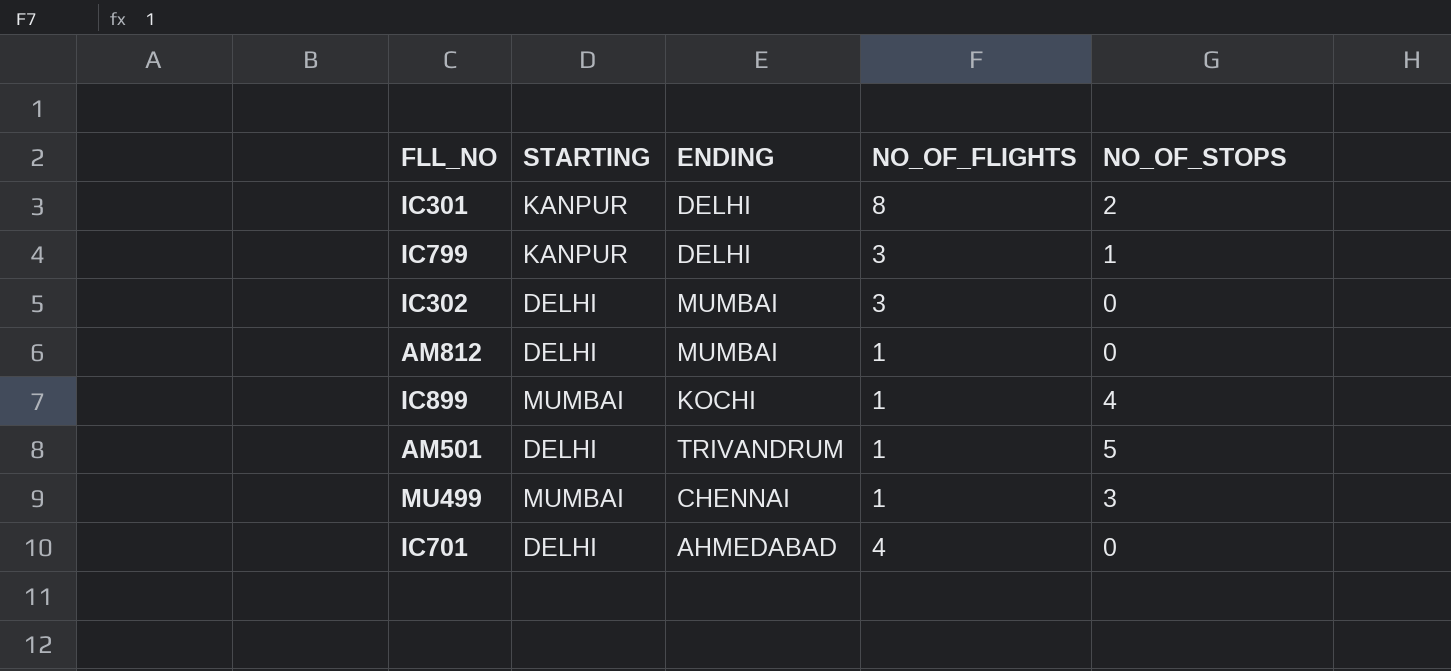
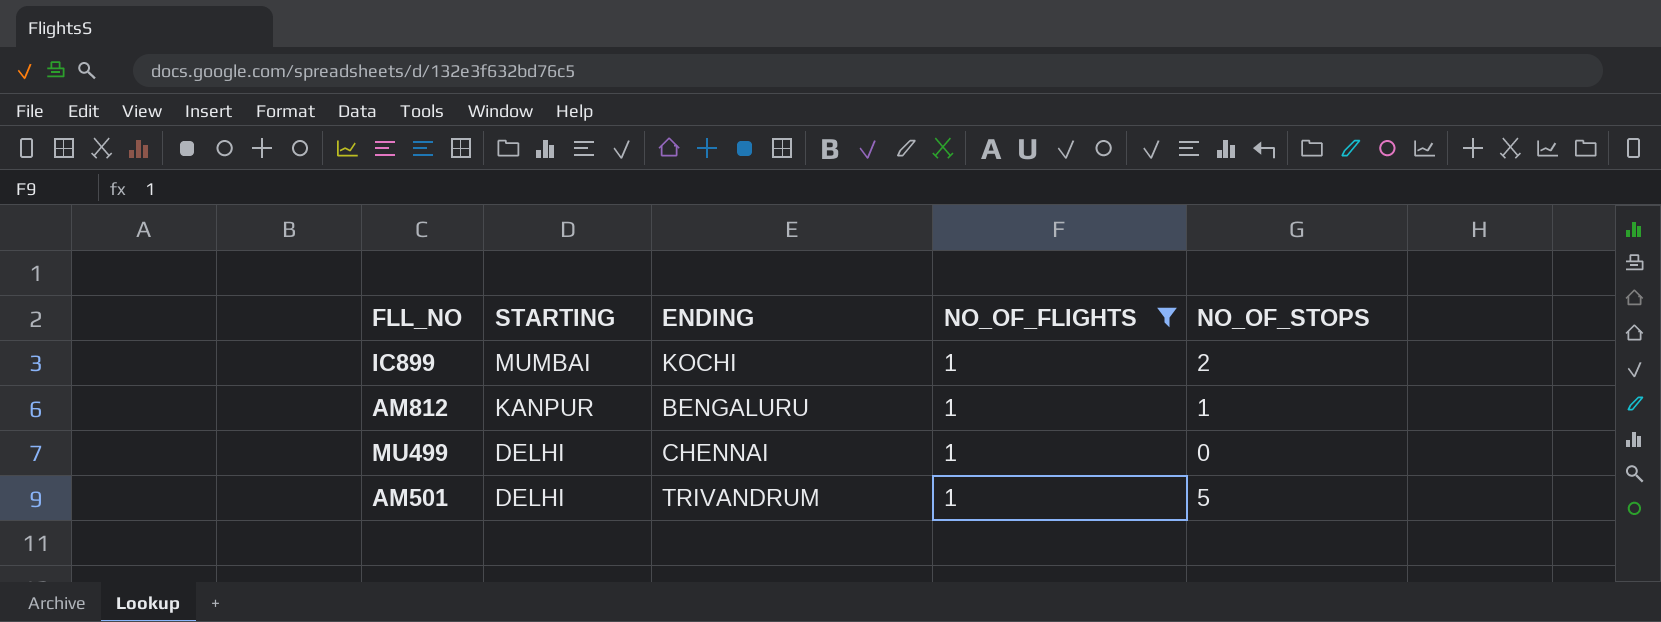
filter: none -> NO_OF_FLIGHTS = 1
row order: none -> STARTING descending
IC899 | NO_OF_STOPS: 4 -> 2
AM812 | STARTING: DELHI -> KANPUR
AM812 | ENDING: MUMBAI -> BENGALURU
AM812 | NO_OF_STOPS: 0 -> 1
MU499 | STARTING: MUMBAI -> DELHI
MU499 | NO_OF_STOPS: 3 -> 0

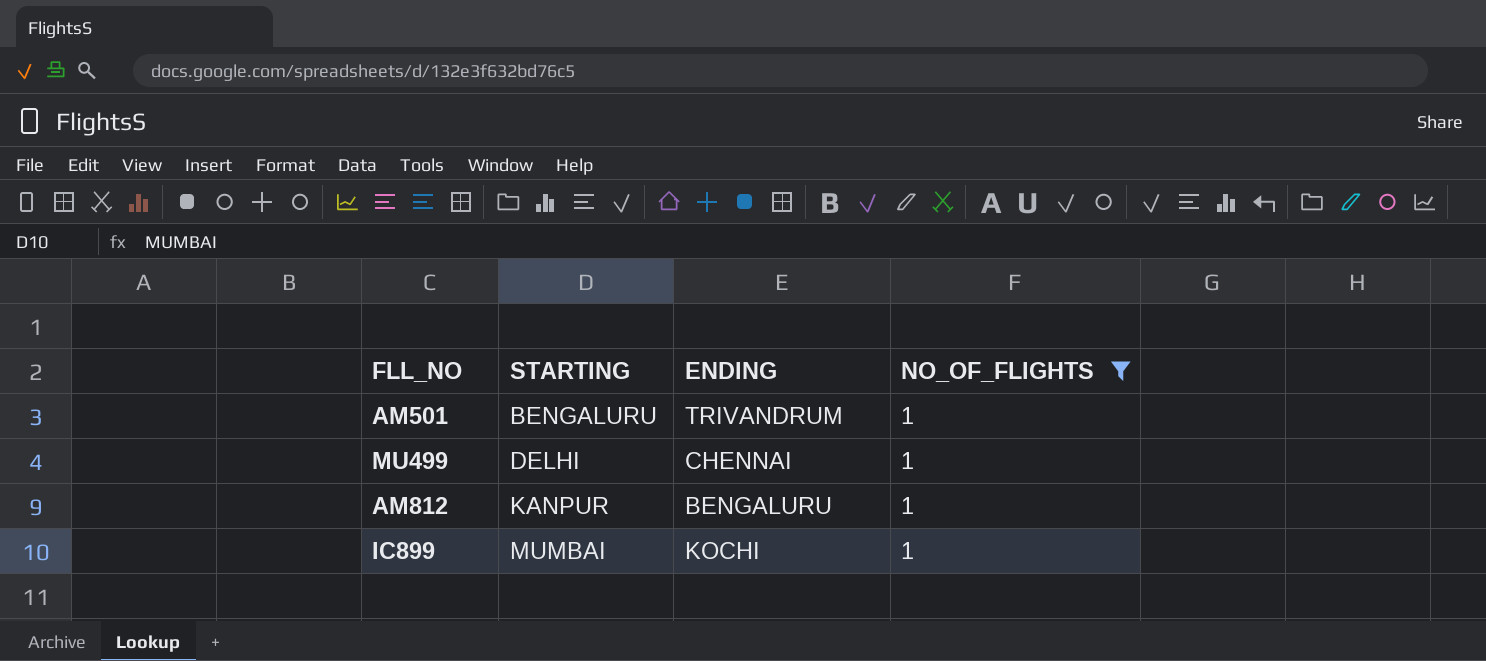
row order: STARTING descending -> STARTING ascending
column NO_OF_STOPS | position: 5 -> none
AM501 | STARTING: DELHI -> BENGALURU

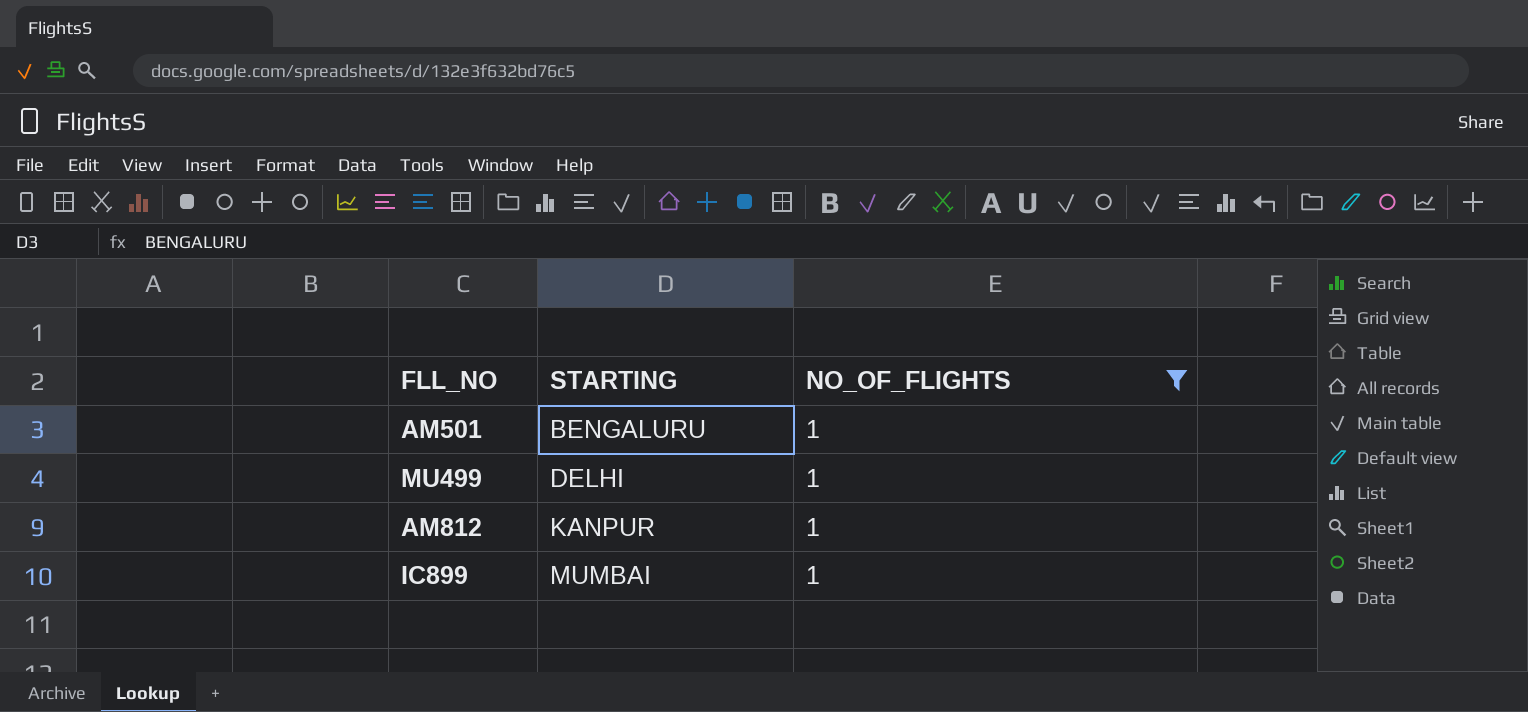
column ENDING | position: 3 -> none

